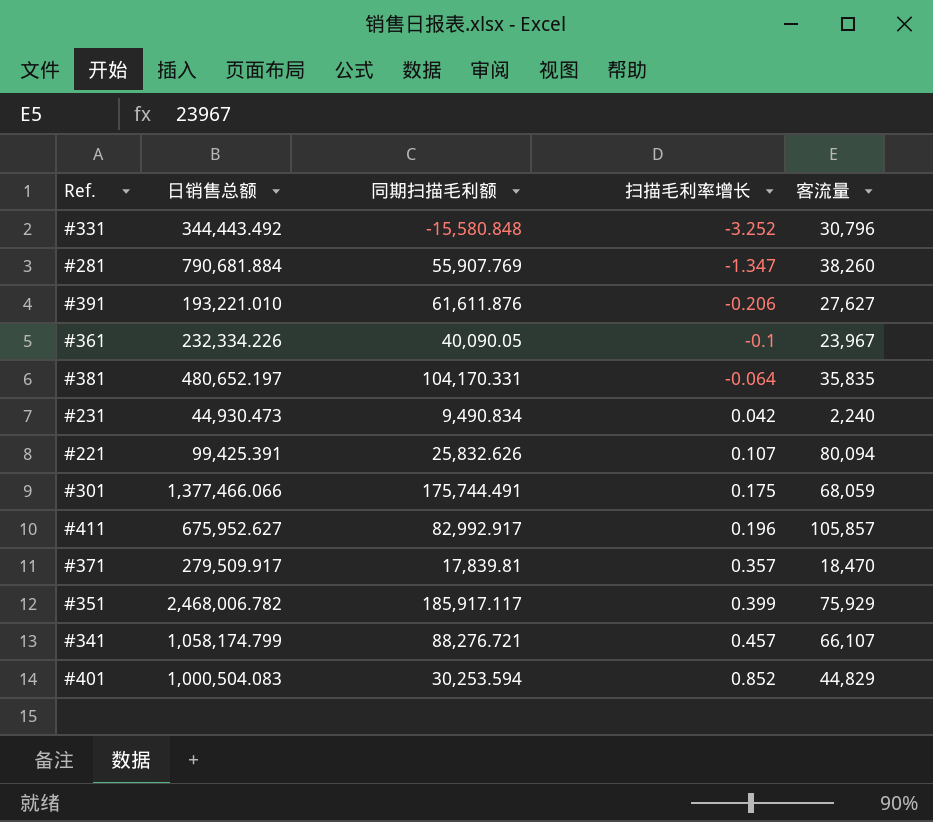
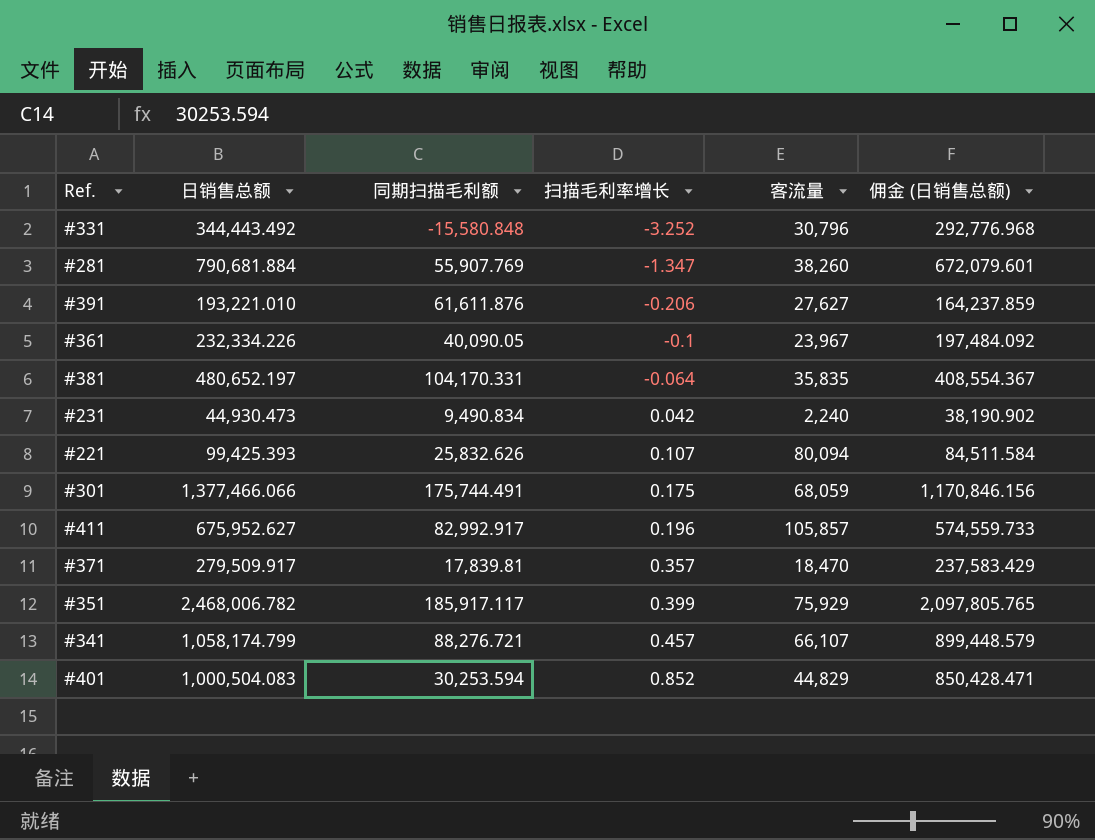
column 佣金 (日销售总额) | formula: none -> [日销售总额] * 0.85
#221 | 日销售总额: 99,425.391 -> 99,425.393

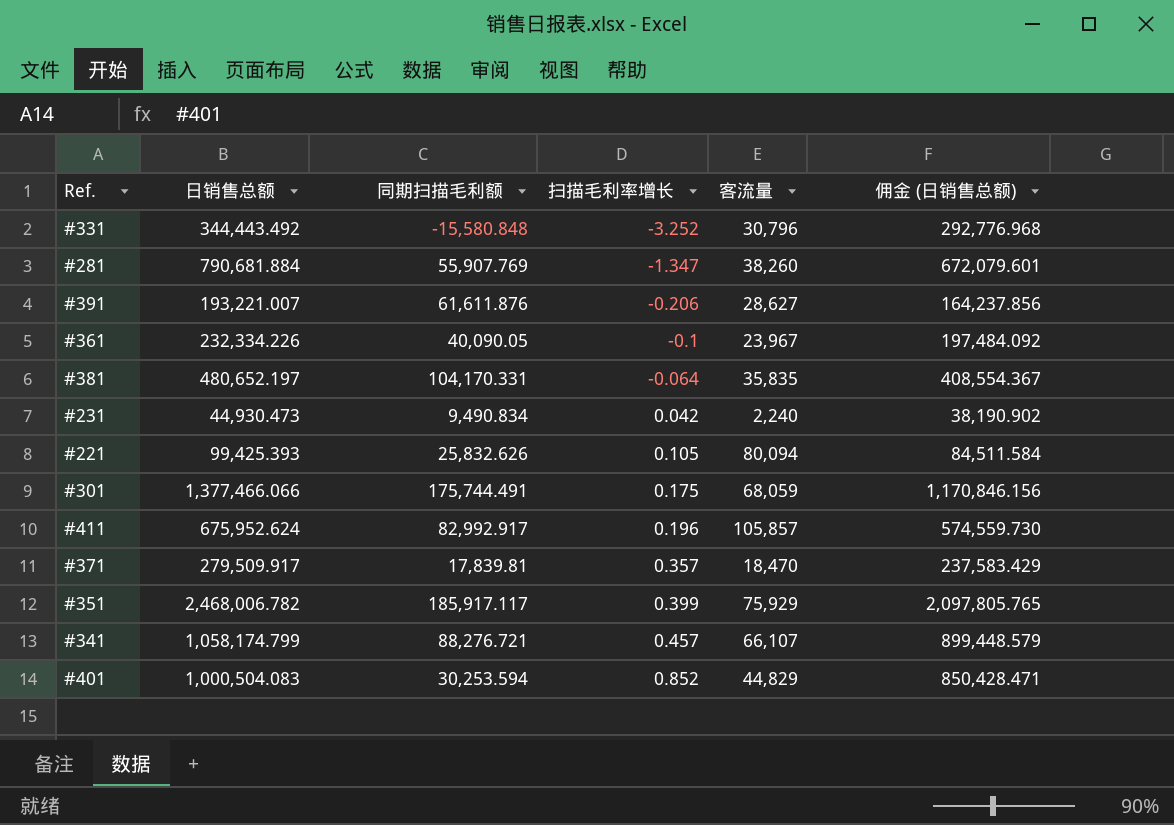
#391 | 日销售总额: 193,221.010 -> 193,221.007
#391 | 客流量: 27,627 -> 28,627
#391 | 佣金 (日销售总额): 164,237.859 -> 164,237.856
#221 | 扫描毛利率增长: 0.107 -> 0.105
#411 | 日销售总额: 675,952.627 -> 675,952.624
#411 | 佣金 (日销售总额): 574,559.733 -> 574,559.730

